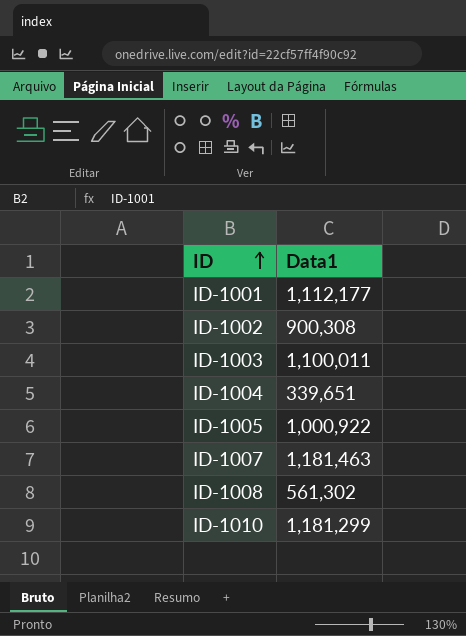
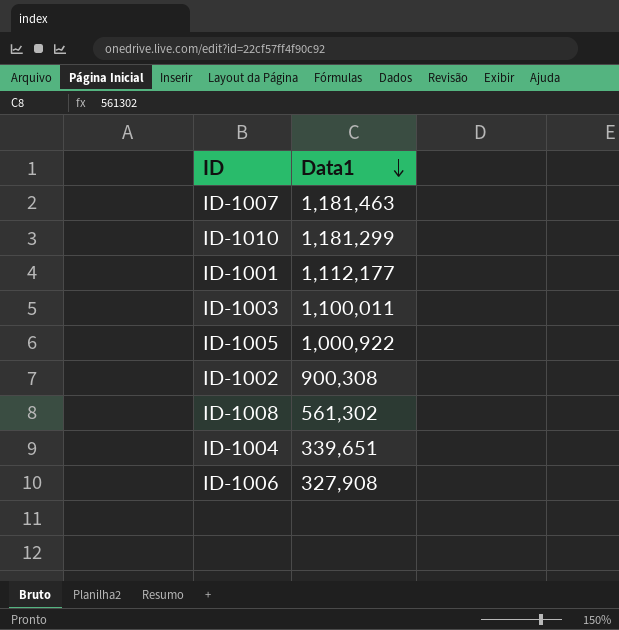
row order: ID ascending -> Data1 descending
row ID-1006: none -> 327,908

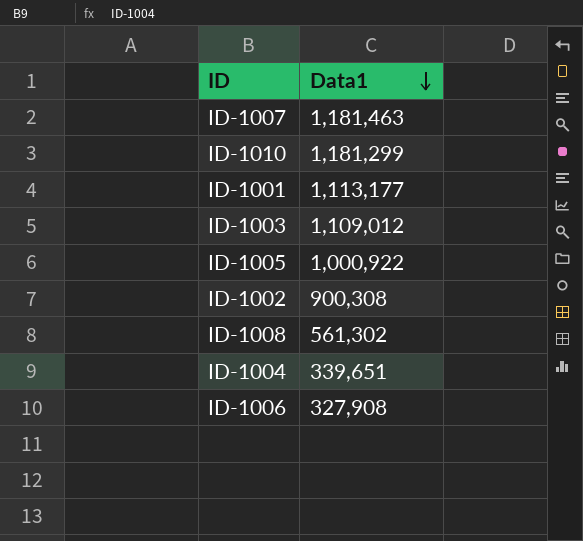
ID-1001 | Data1: 1,112,177 -> 1,113,177
ID-1003 | Data1: 1,100,011 -> 1,109,012

